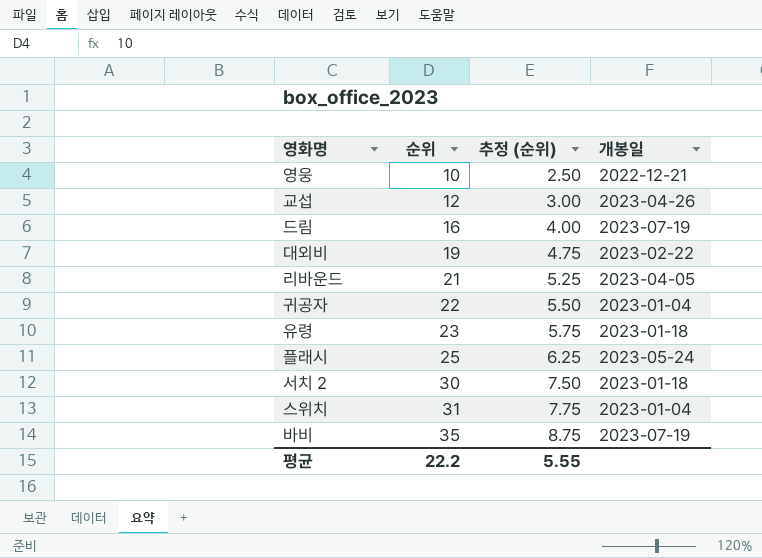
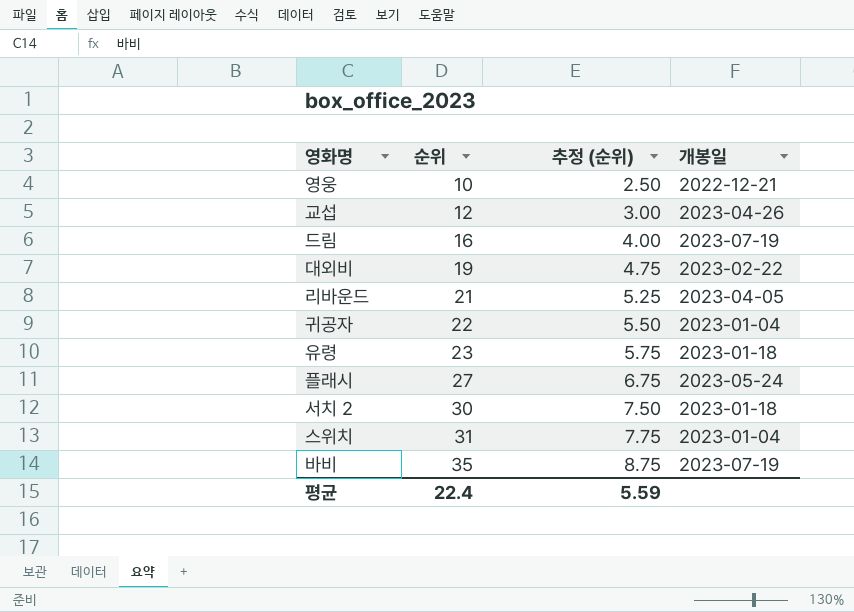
플래시 | 순위: 25 -> 27
플래시 | 추정 (순위): 6.25 -> 6.75
평균 | 순위: 22.2 -> 22.4
평균 | 추정 (순위): 5.55 -> 5.59

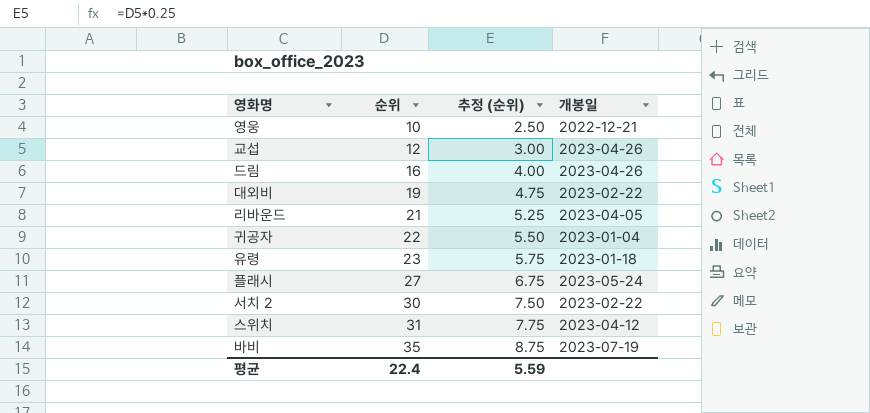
드림 | 개봉일: 2023-07-19 -> 2023-04-26
서치 2 | 개봉일: 2023-01-18 -> 2023-02-22
스위치 | 개봉일: 2023-01-04 -> 2023-04-12

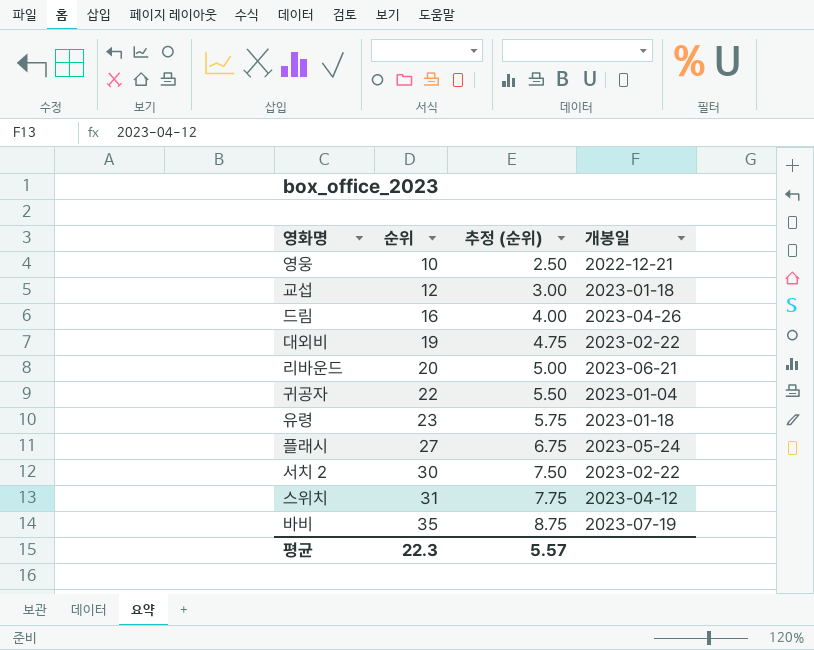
교섭 | 개봉일: 2023-04-26 -> 2023-01-18
리바운드 | 순위: 21 -> 20
리바운드 | 추정 (순위): 5.25 -> 5.00
리바운드 | 개봉일: 2023-04-05 -> 2023-06-21
평균 | 순위: 22.4 -> 22.3
평균 | 추정 (순위): 5.59 -> 5.57

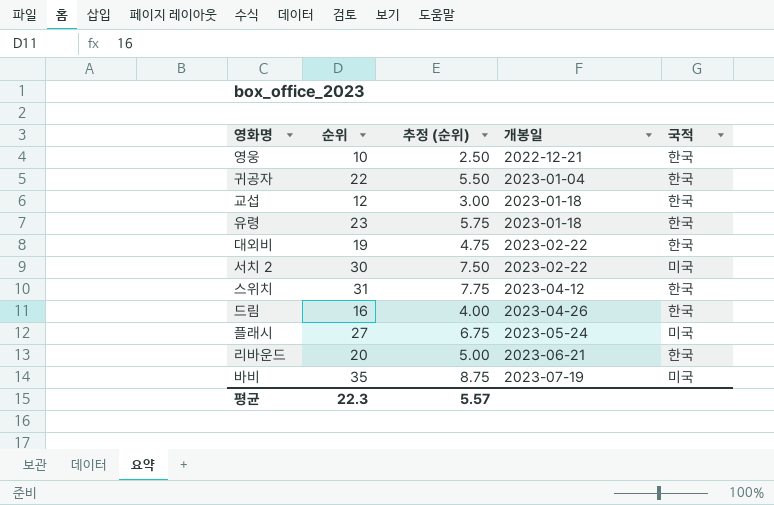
row order: 순위 ascending -> 개봉일 ascending
column 국적 | position: none -> 5

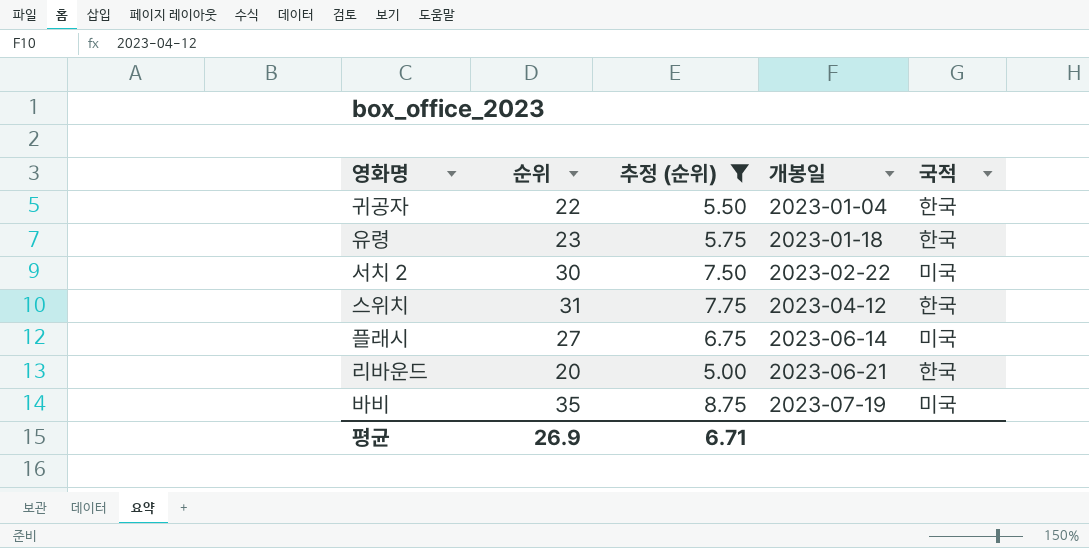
filter: none -> 추정 (순위) >= 5.00
플래시 | 개봉일: 2023-05-24 -> 2023-06-14
평균 | 순위: 22.3 -> 26.9
평균 | 추정 (순위): 5.57 -> 6.71

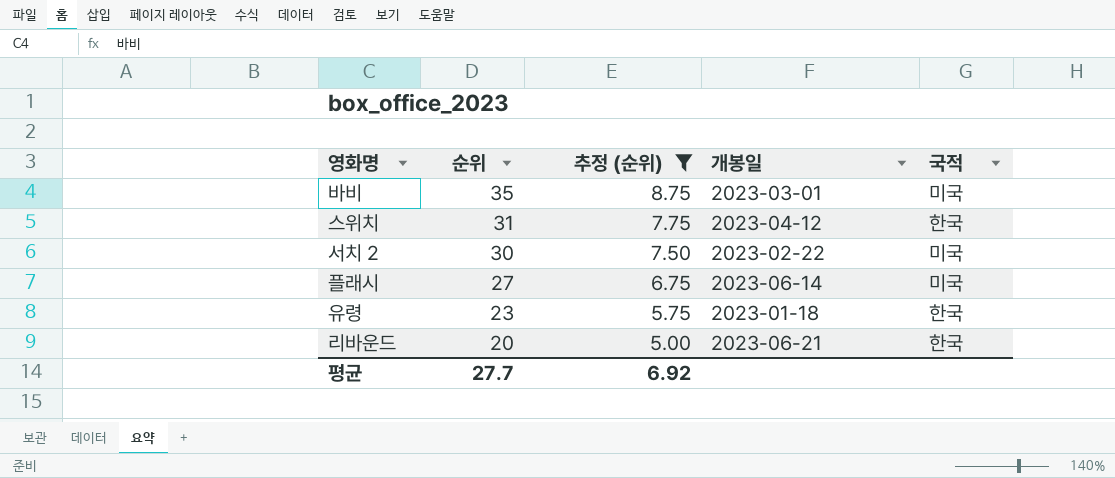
row order: 개봉일 ascending -> 순위 descending
row 귀공자: 22 | 5.50 | 2023-01-04 | 한국 -> none
바비 | 개봉일: 2023-07-19 -> 2023-03-01
평균 | 순위: 26.9 -> 27.7
평균 | 추정 (순위): 6.71 -> 6.92

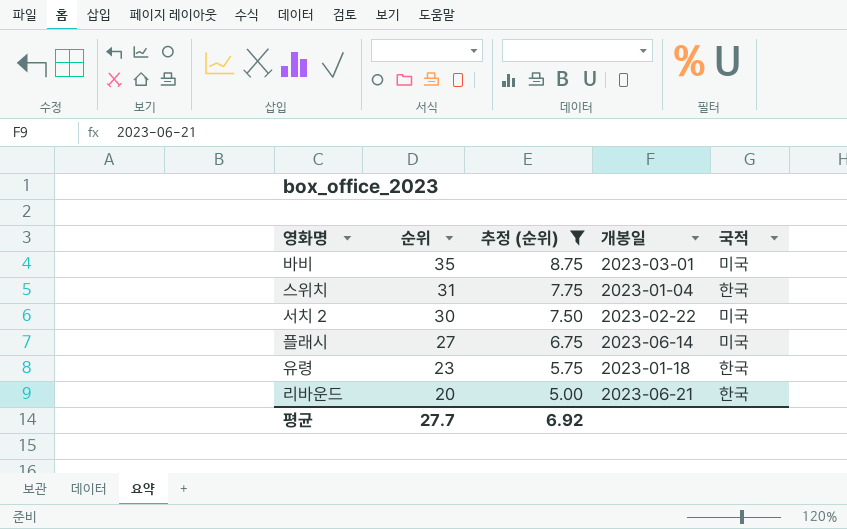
스위치 | 개봉일: 2023-04-12 -> 2023-01-04

